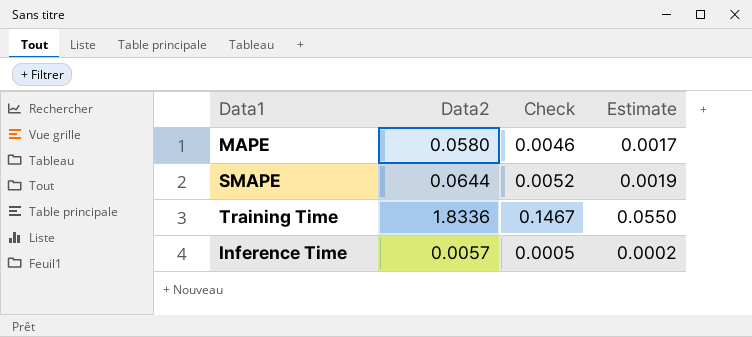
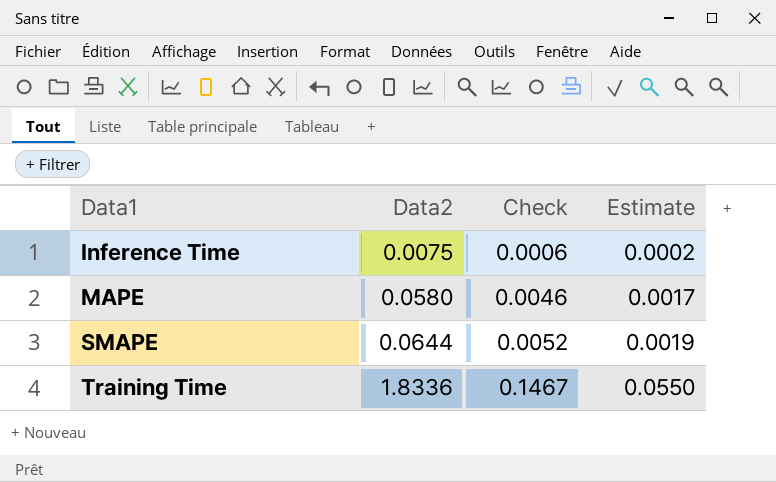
row order: none -> Data1 ascending
Inference Time | Data2: 0.0057 -> 0.0075
Inference Time | Check: 0.0005 -> 0.0006

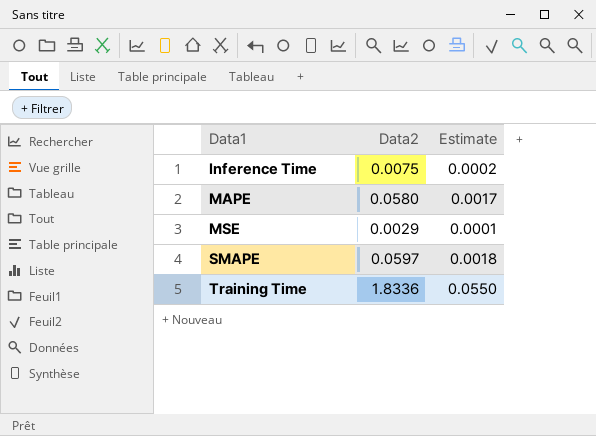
column Check | formula: [Data2] * 0.08 -> none
row MSE: none -> 0.0029 | 0.0001
SMAPE | Data2: 0.0644 -> 0.0597
SMAPE | Estimate: 0.0019 -> 0.0018

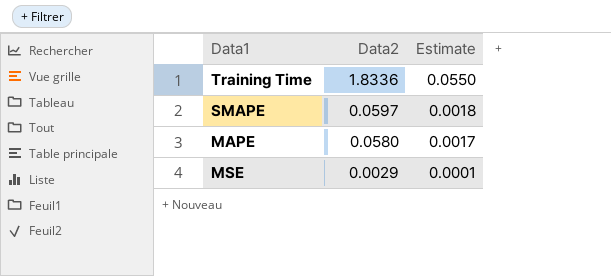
row order: Data1 ascending -> Data2 descending
row Inference Time: 0.0075 | 0.0002 -> none

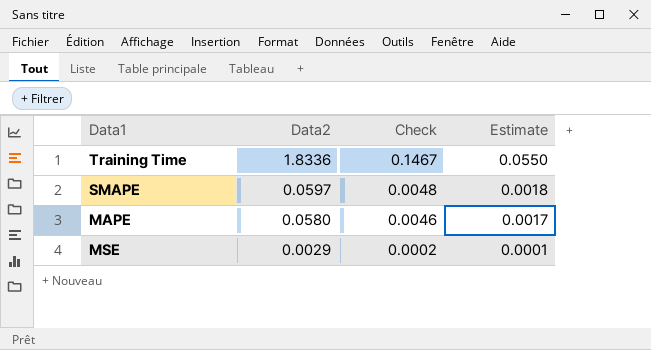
column Check | formula: none -> [Data2] * 0.08

